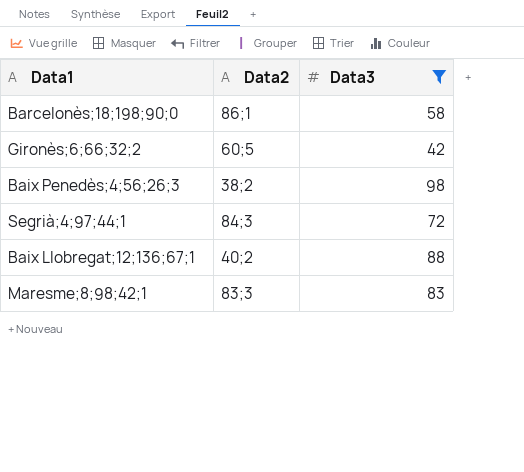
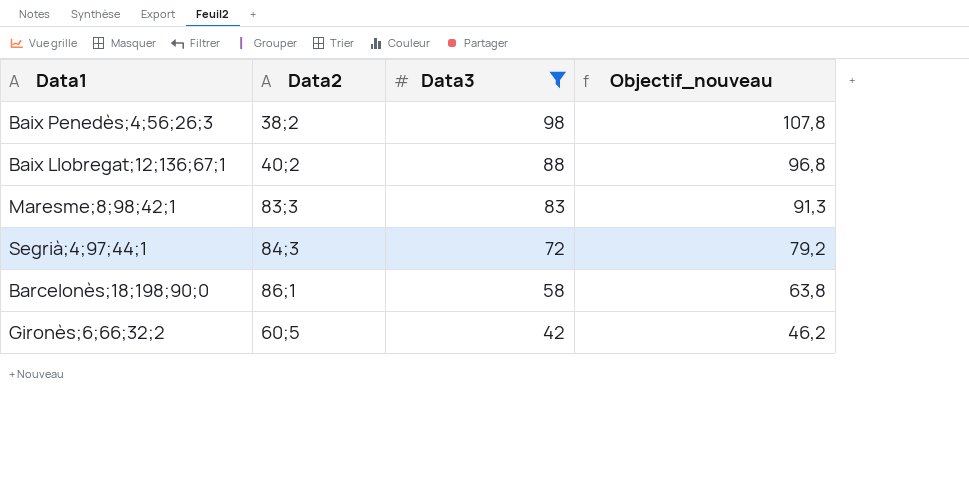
row order: none -> Data3 descending
column Objectif_nouveau | formula: none -> [Data3] * 1,1

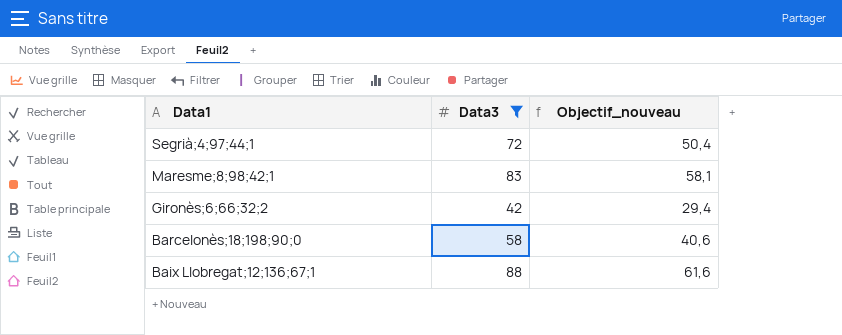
row order: Data3 descending -> Data1 descending
column Data2 | position: 2 -> none
column Objectif_nouveau | formula: [Data3] * 1,1 -> [Data3] * 0,7
row Baix Penedès;4;56;26;3: 38;2 | 98 | 107,8 -> none

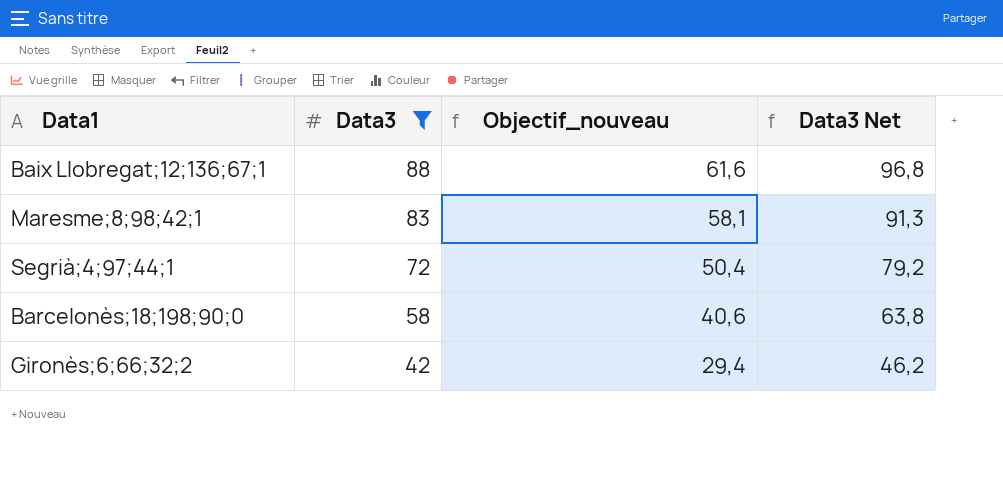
row order: Data1 descending -> Data3 descending
column Data3 Net | formula: none -> [Data3] * 1,1

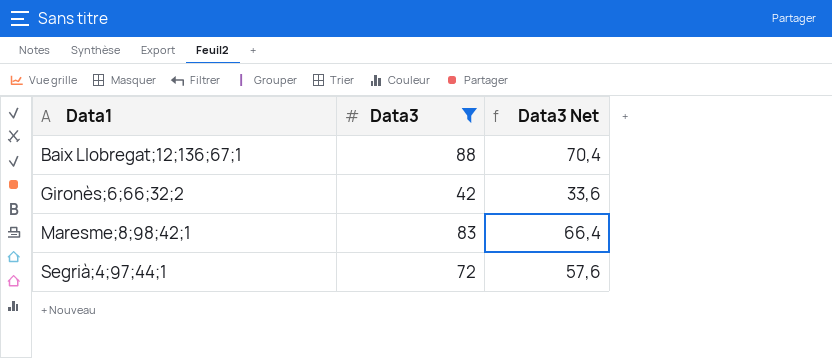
row order: Data3 descending -> Data1 ascending
column Objectif_nouveau | formula: [Data3] * 0,7 -> none
column Data3 Net | formula: [Data3] * 1,1 -> [Data3] * 0,8
row Barcelonès;18;198;90;0: 58 | 40,6 | 63,8 -> none

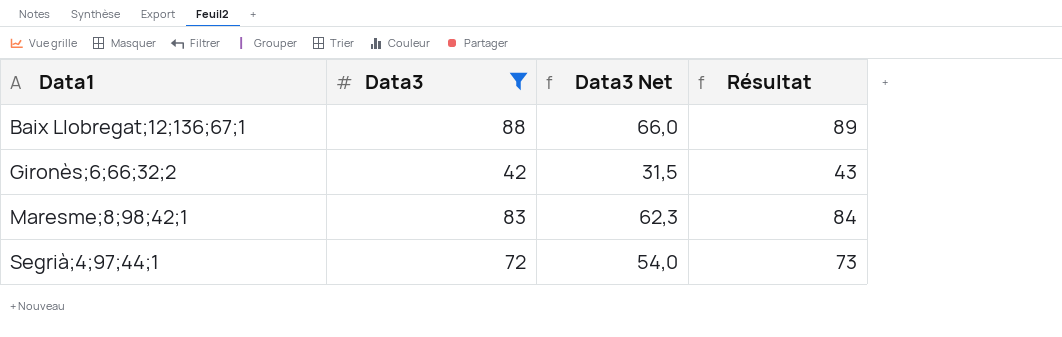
column Data3 Net | formula: [Data3] * 0,8 -> [Data3] * 0,75
column Résultat | formula: none -> [Data3] + 1

